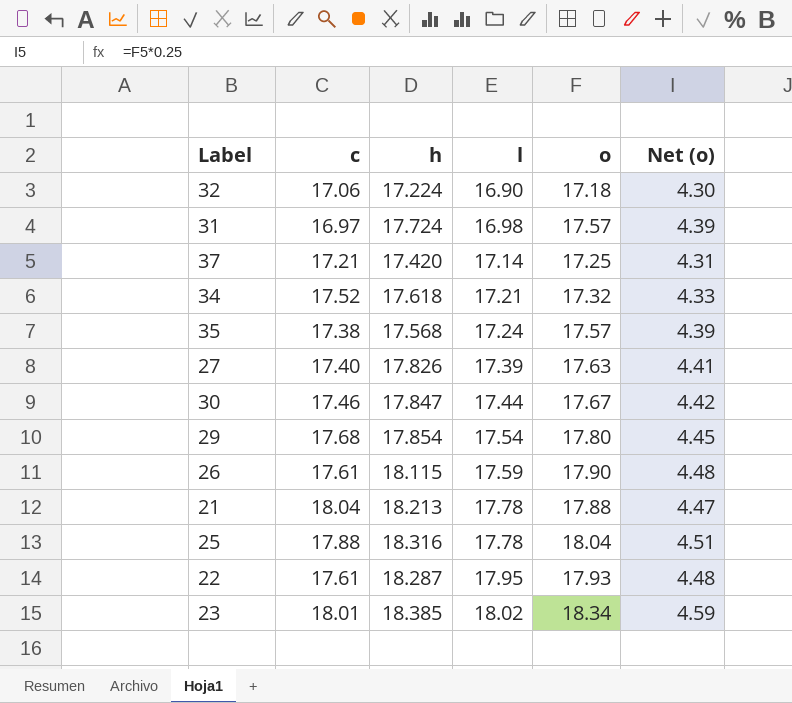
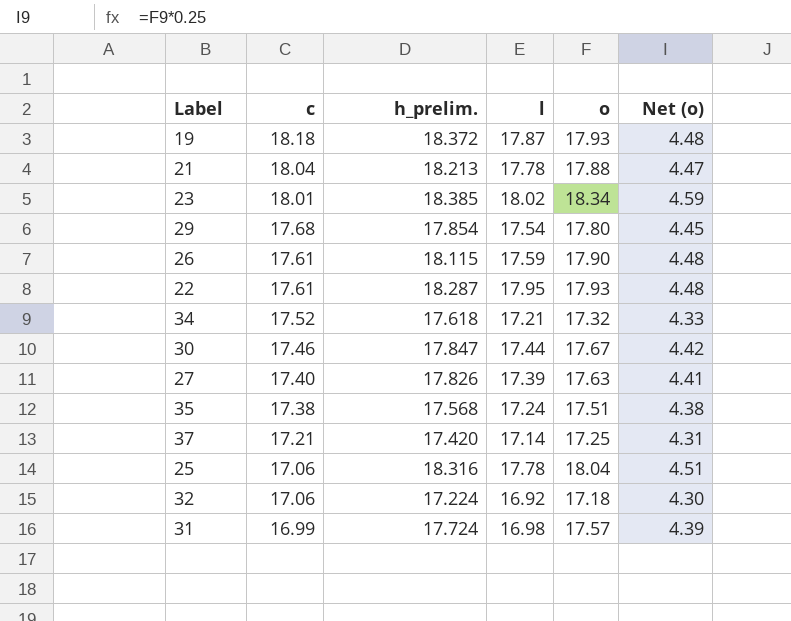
row order: l ascending -> c descending
column name: h -> h_prelim.
row 19: none -> 18.18 | 18.372 | 17.87 | 17.93 | 4.48
35 | o: 17.57 -> 17.51
35 | Net (o): 4.39 -> 4.38
25 | c: 17.88 -> 17.06
32 | l: 16.90 -> 16.92
31 | c: 16.97 -> 16.99

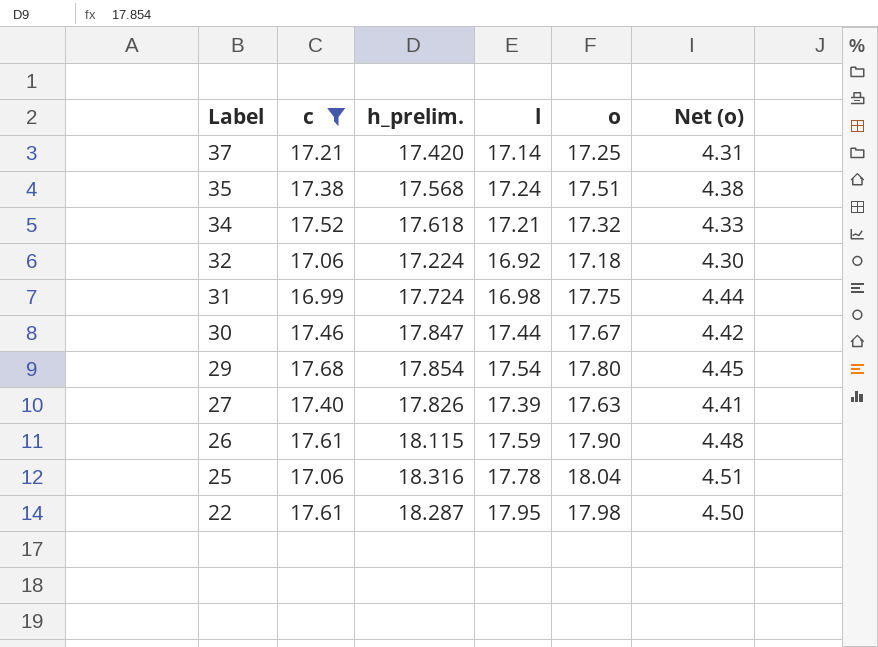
filter: none -> c <= 17.68
row order: c descending -> Label descending
31 | o: 17.57 -> 17.75
31 | Net (o): 4.39 -> 4.44
22 | o: 17.93 -> 17.98
22 | Net (o): 4.48 -> 4.50

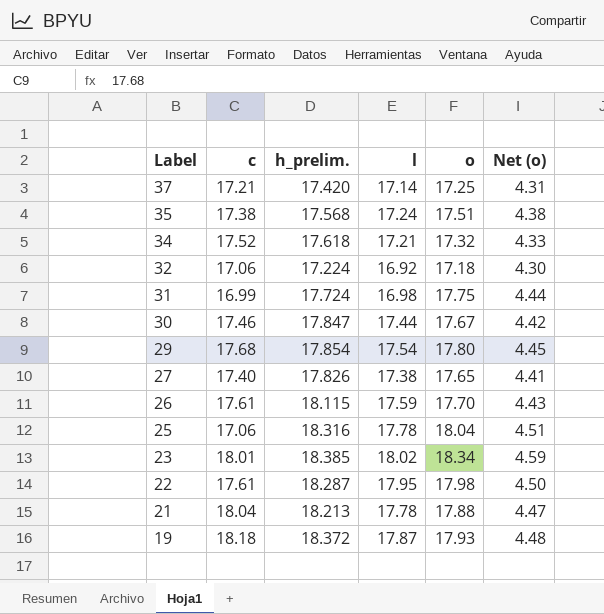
filter: c <= 17.68 -> none
27 | l: 17.39 -> 17.38
27 | o: 17.63 -> 17.65
26 | o: 17.90 -> 17.70
26 | Net (o): 4.48 -> 4.43

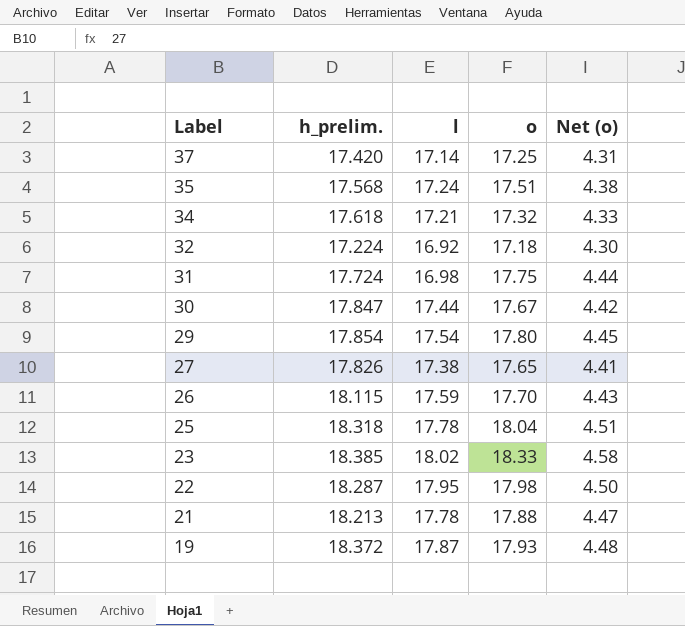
column c | position: 2 -> none
25 | h_prelim.: 18.316 -> 18.318
23 | o: 18.34 -> 18.33
23 | Net (o): 4.59 -> 4.58

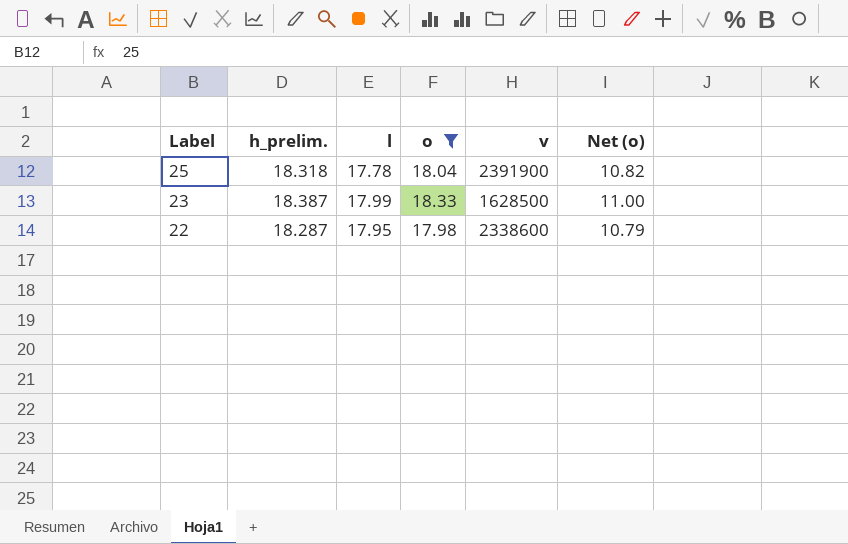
filter: none -> o >= 17.98
column v | position: none -> 5
column Net (o) | formula: [o] * 0.25 -> [o] * 0.6
23 | h_prelim.: 18.385 -> 18.387
23 | l: 18.02 -> 17.99

